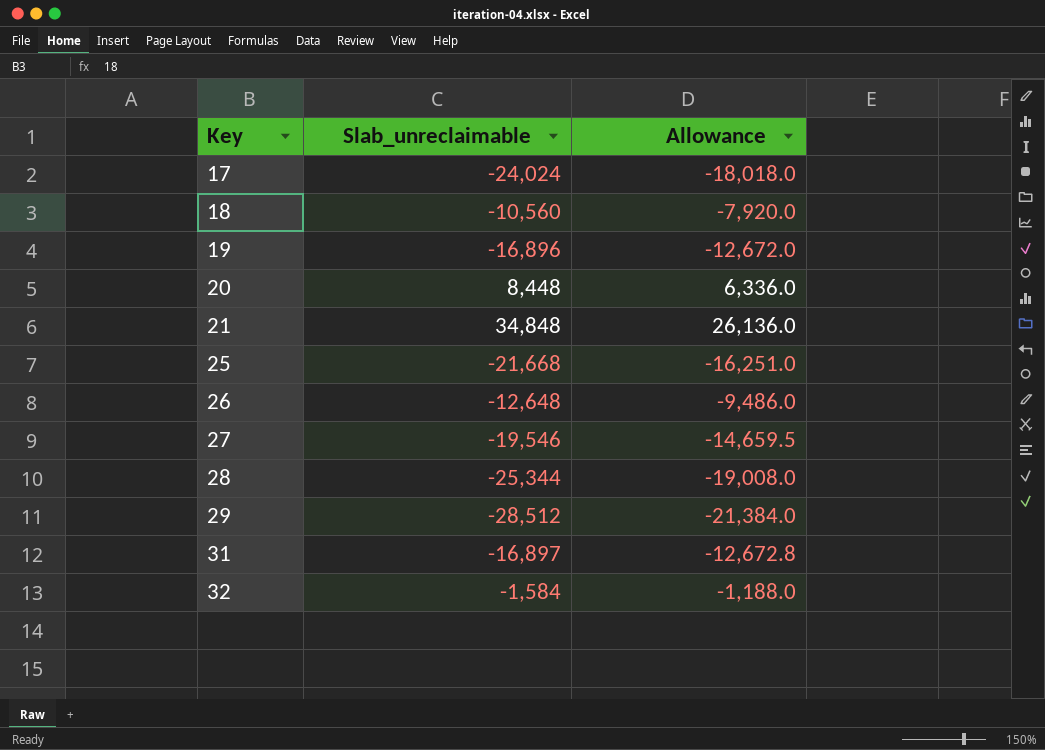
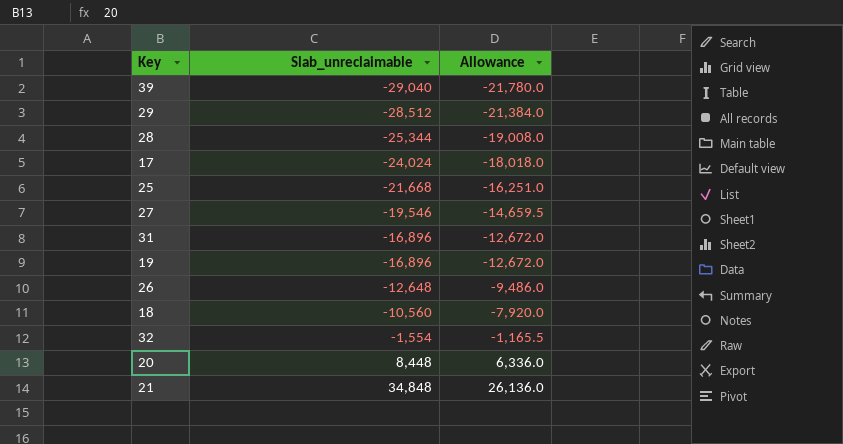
row order: Key ascending -> Slab_unreclaimable ascending
row 39: none -> -29,040 | -21,780.0
31 | Slab_unreclaimable: -16,897 -> -16,896
31 | Allowance: -12,672.8 -> -12,672.0
32 | Slab_unreclaimable: -1,584 -> -1,554
32 | Allowance: -1,188.0 -> -1,165.5

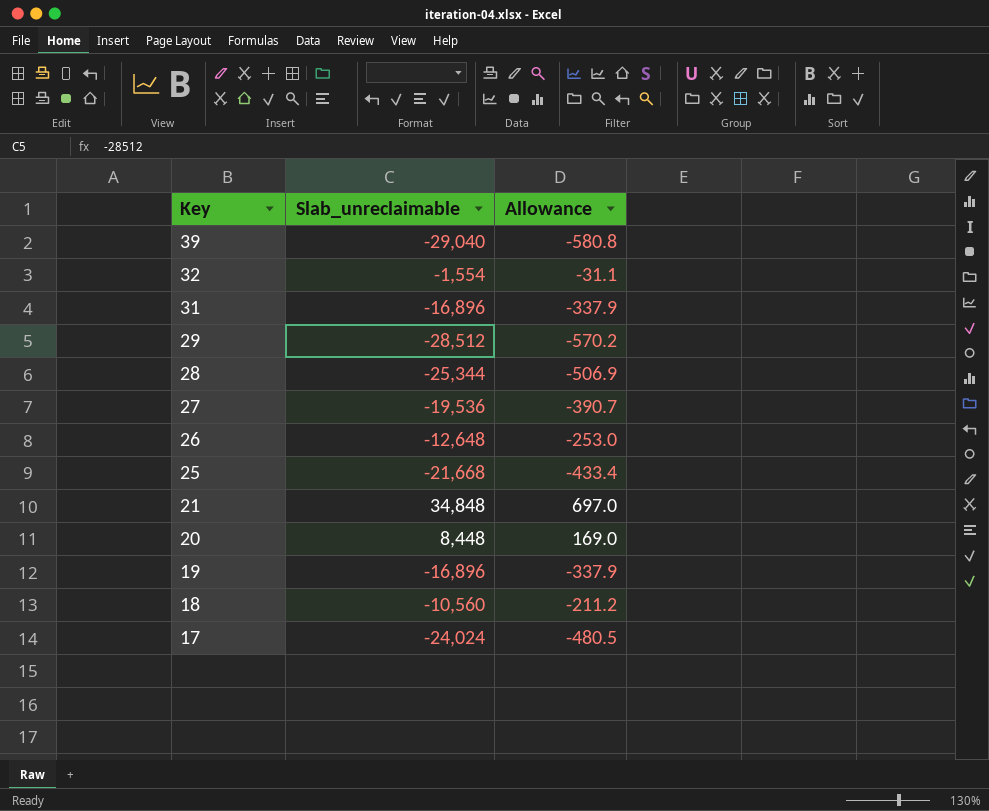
row order: Slab_unreclaimable ascending -> Key descending
column Allowance | formula: [Slab_unreclaimable] * 0.75 -> [Slab_unreclaimable] * 0.02
27 | Slab_unreclaimable: -19,546 -> -19,536

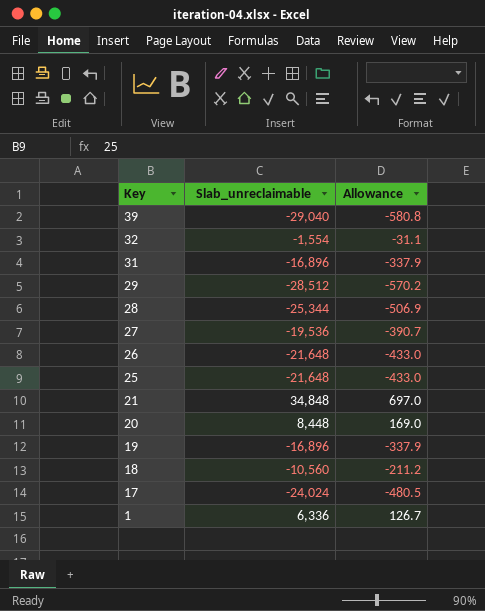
26 | Slab_unreclaimable: -12,648 -> -21,648
26 | Allowance: -253.0 -> -433.0
25 | Slab_unreclaimable: -21,668 -> -21,648
25 | Allowance: -433.4 -> -433.0
row 1: none -> 6,336 | 126.7

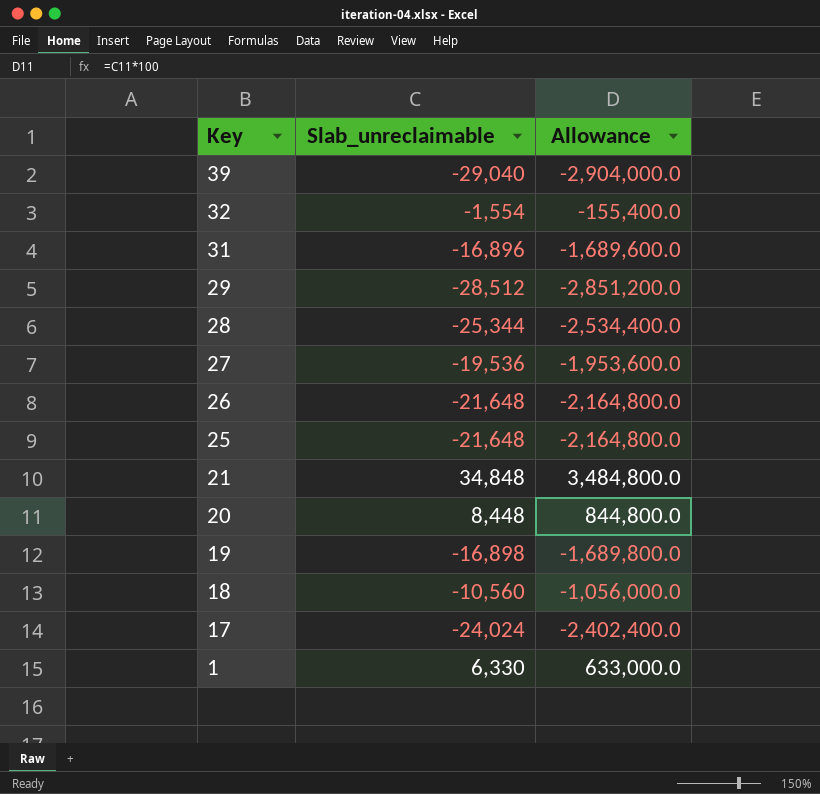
column Allowance | formula: [Slab_unreclaimable] * 0.02 -> [Slab_unreclaimable] * 100
19 | Slab_unreclaimable: -16,896 -> -16,898
1 | Slab_unreclaimable: 6,336 -> 6,330

